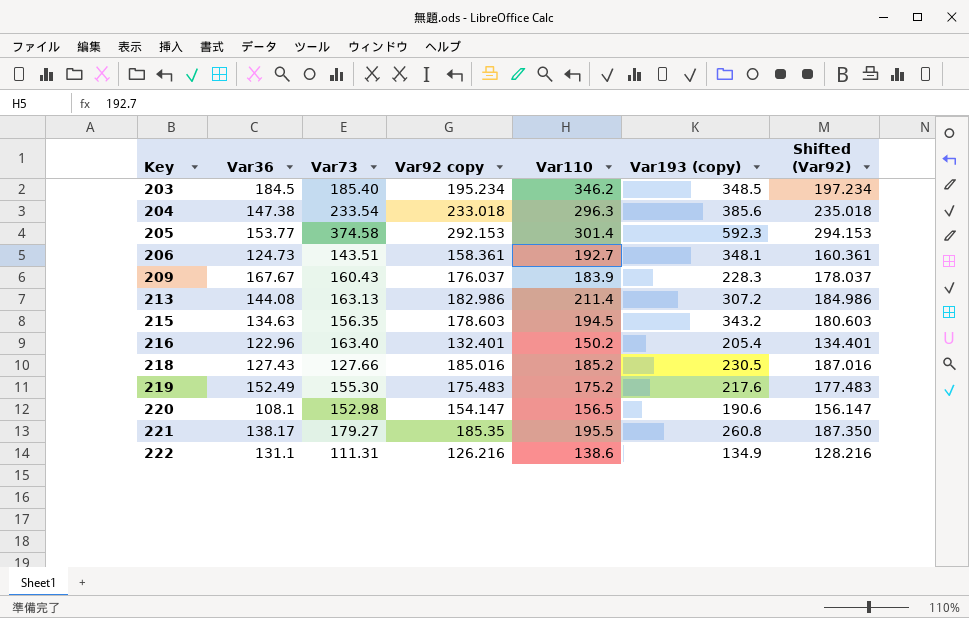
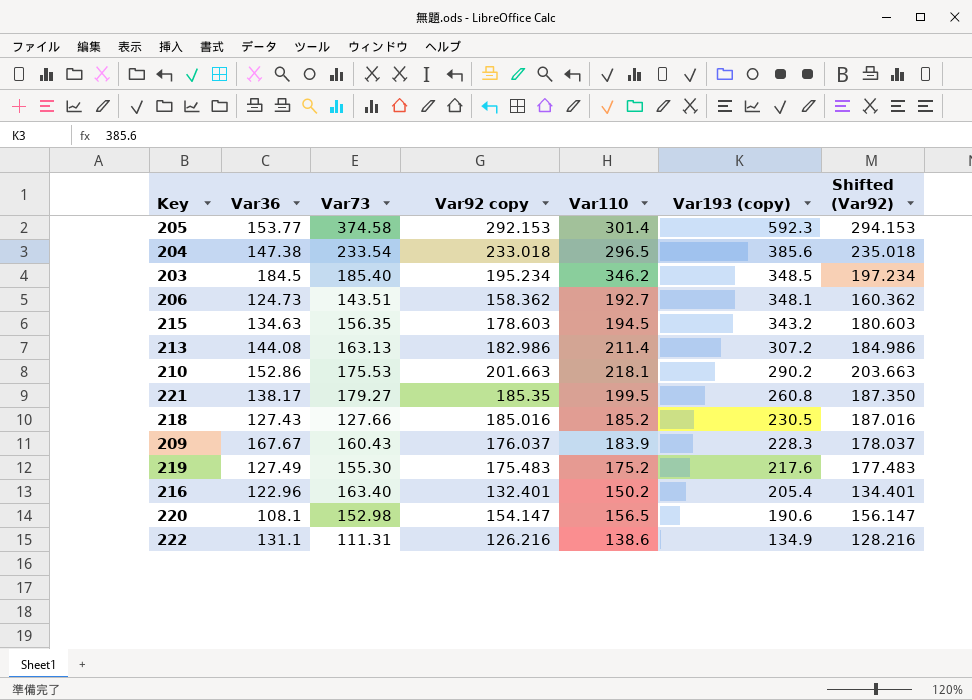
row order: Key ascending -> Var193 (copy) descending
204 | Var110: 296.3 -> 296.5
206 | Var92 copy: 158.361 -> 158.362
206 | Shifted (Var92): 160.361 -> 160.362
row 210: none -> 152.86 | 175.53 | 201.663 | 218.1 | 290.2 | 203.663
221 | Var110: 195.5 -> 199.5
219 | Var36: 152.49 -> 127.49

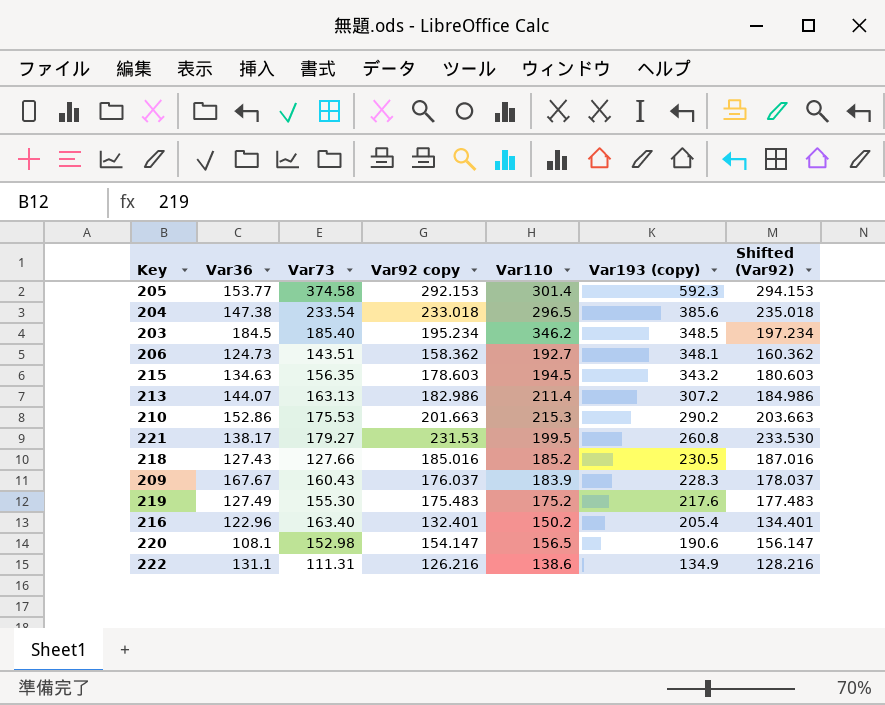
213 | Var36: 144.08 -> 144.07
210 | Var110: 218.1 -> 215.3
221 | Var92 copy: 185.35 -> 231.53
221 | Shifted (Var92): 187.350 -> 233.530

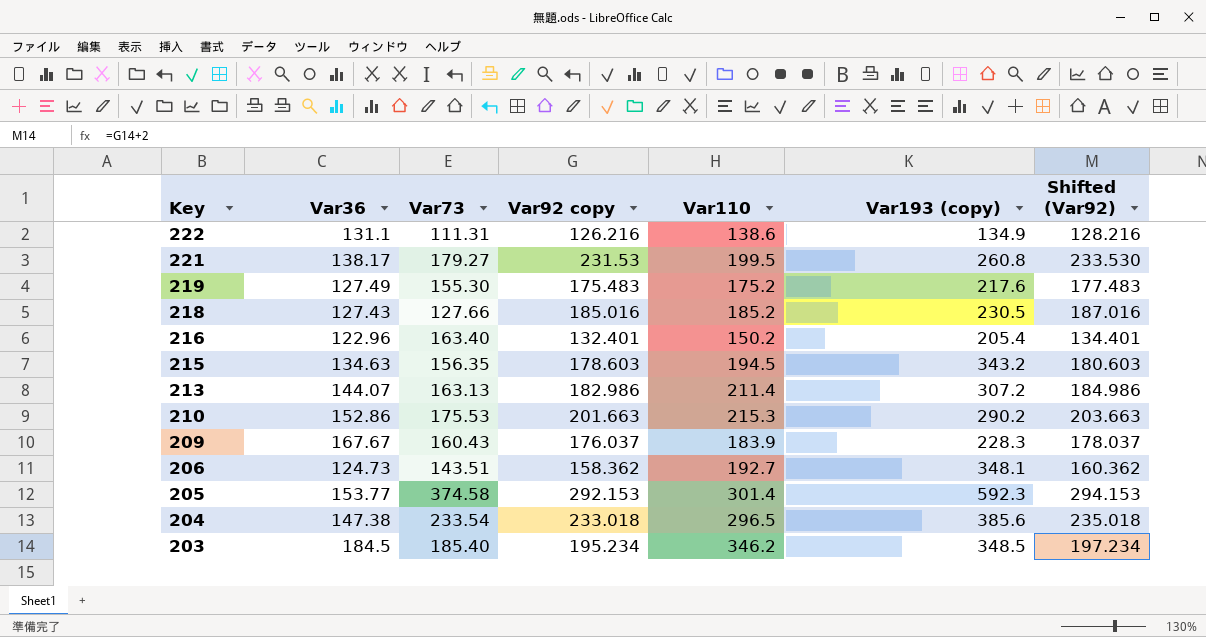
row order: Var193 (copy) descending -> Key descending
row 220: 108.1 | 152.98 | 154.147 | 156.5 | 190.6 | 156.147 -> none

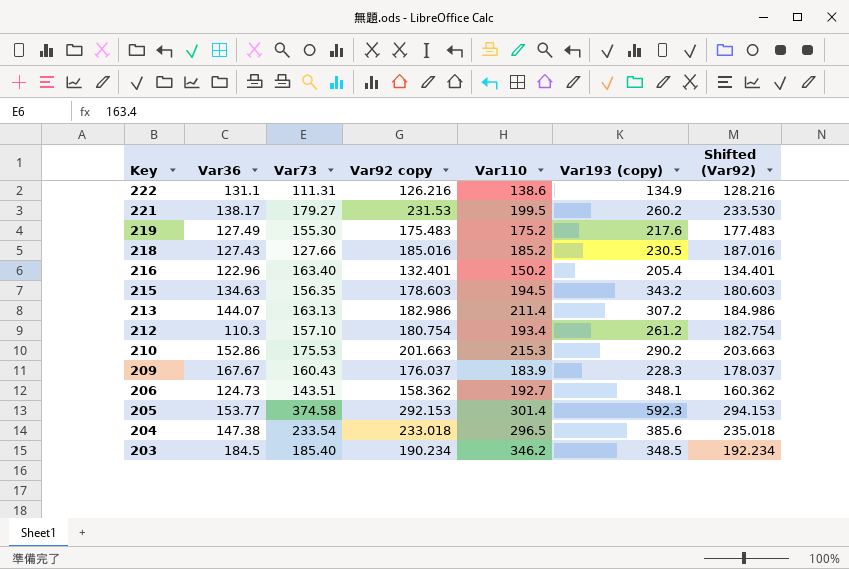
221 | Var193 (copy): 260.8 -> 260.2
row 212: none -> 110.3 | 157.10 | 180.754 | 193.4 | 261.2 | 182.754
203 | Var92 copy: 195.234 -> 190.234
203 | Shifted (Var92): 197.234 -> 192.234

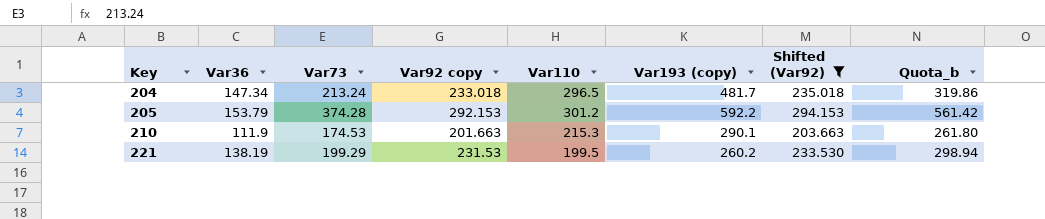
filter: none -> Shifted (Var92) >= 203.663
row order: Key descending -> Key ascending
column Quota_b | formula: none -> [Var73] * 1.5
204 | Var36: 147.38 -> 147.34
204 | Var73: 233.54 -> 213.24
204 | Var193 (copy): 385.6 -> 481.7
205 | Var36: 153.77 -> 153.79
205 | Var73: 374.58 -> 374.28
205 | Var110: 301.4 -> 301.2
205 | Var193 (copy): 592.3 -> 592.2
210 | Var36: 152.86 -> 111.9
210 | Var73: 175.53 -> 174.53
210 | Var193 (copy): 290.2 -> 290.1
221 | Var36: 138.17 -> 138.19
221 | Var73: 179.27 -> 199.29

